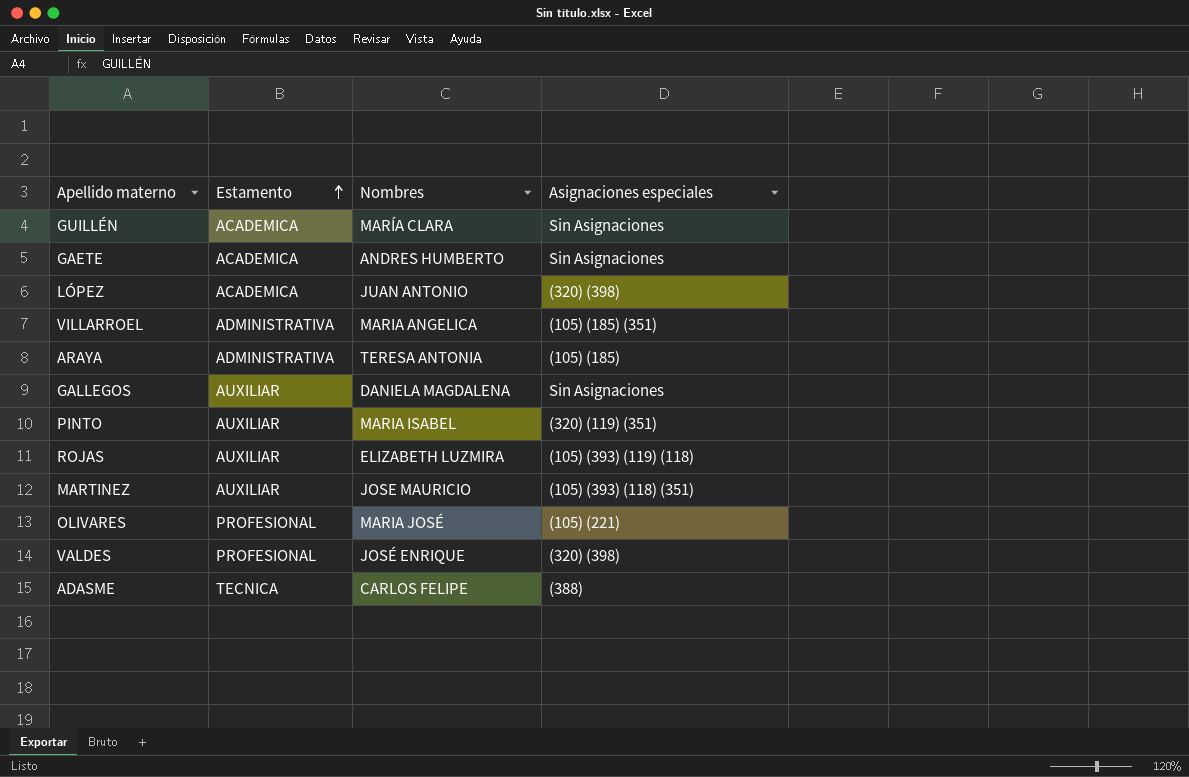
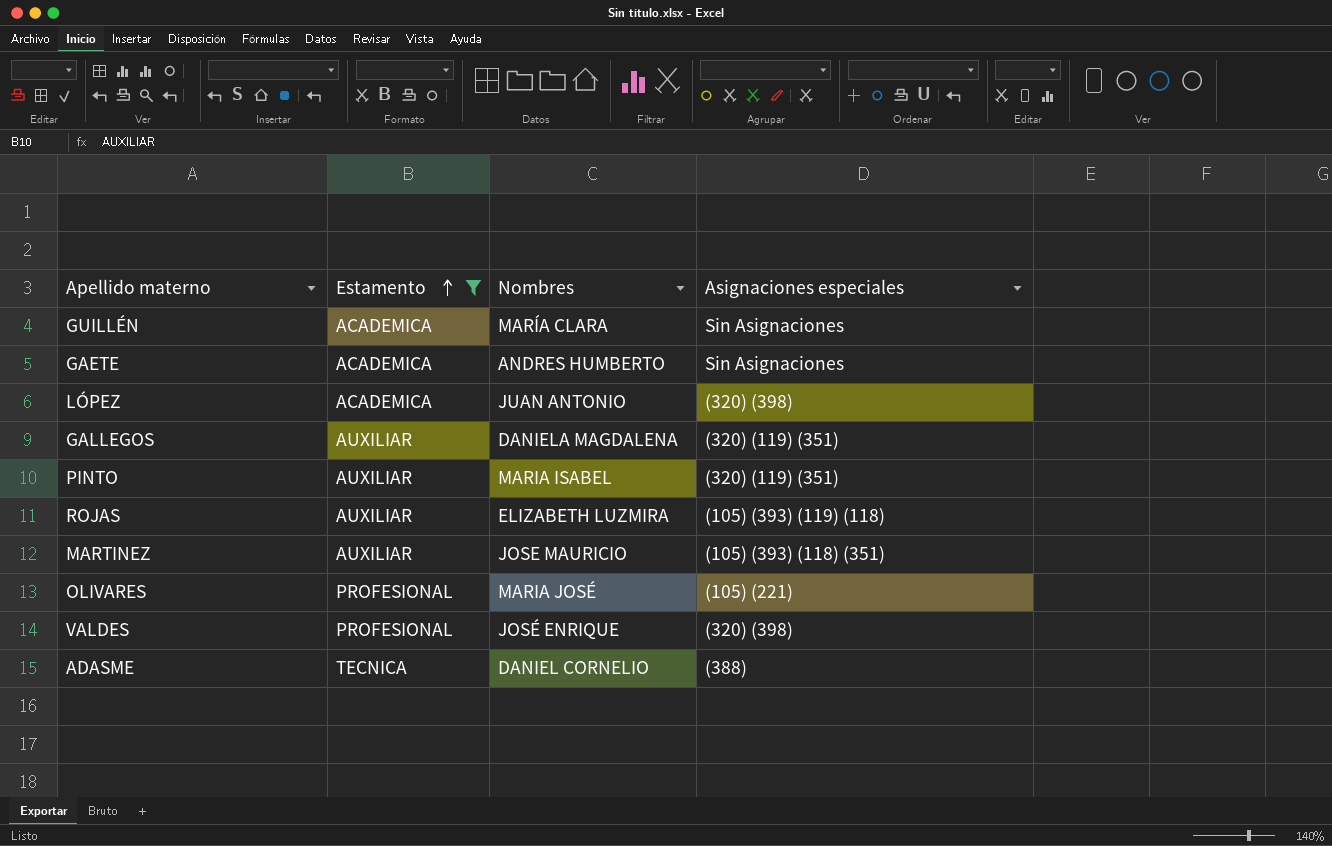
filter: none -> Estamento != ADMINISTRATIVA
GALLEGOS | Asignaciones especiales: Sin Asignaciones -> (320) (119) (351)
ADASME | Nombres: CARLOS FELIPE -> DANIEL CORNELIO

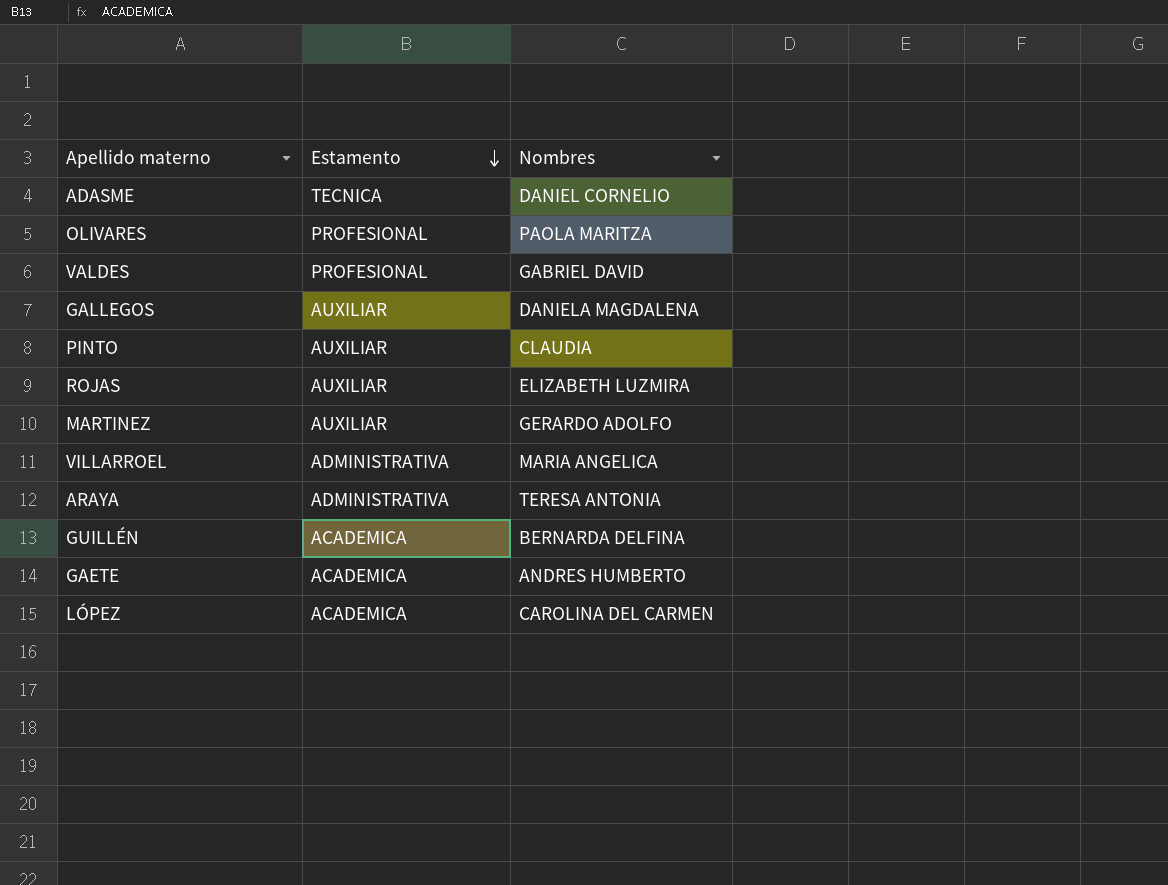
filter: Estamento != ADMINISTRATIVA -> none
row order: Estamento ascending -> Estamento descending
column Asignaciones especiales | position: 4 -> none
OLIVARES | Nombres: MARIA JOSÉ -> PAOLA MARITZA
VALDES | Nombres: JOSÉ ENRIQUE -> GABRIEL DAVID
PINTO | Nombres: MARIA ISABEL -> CLAUDIA
MARTINEZ | Nombres: JOSE MAURICIO -> GERARDO ADOLFO
GUILLÉN | Nombres: MARÍA CLARA -> BERNARDA DELFINA
LÓPEZ | Nombres: JUAN ANTONIO -> CAROLINA DEL CARMEN

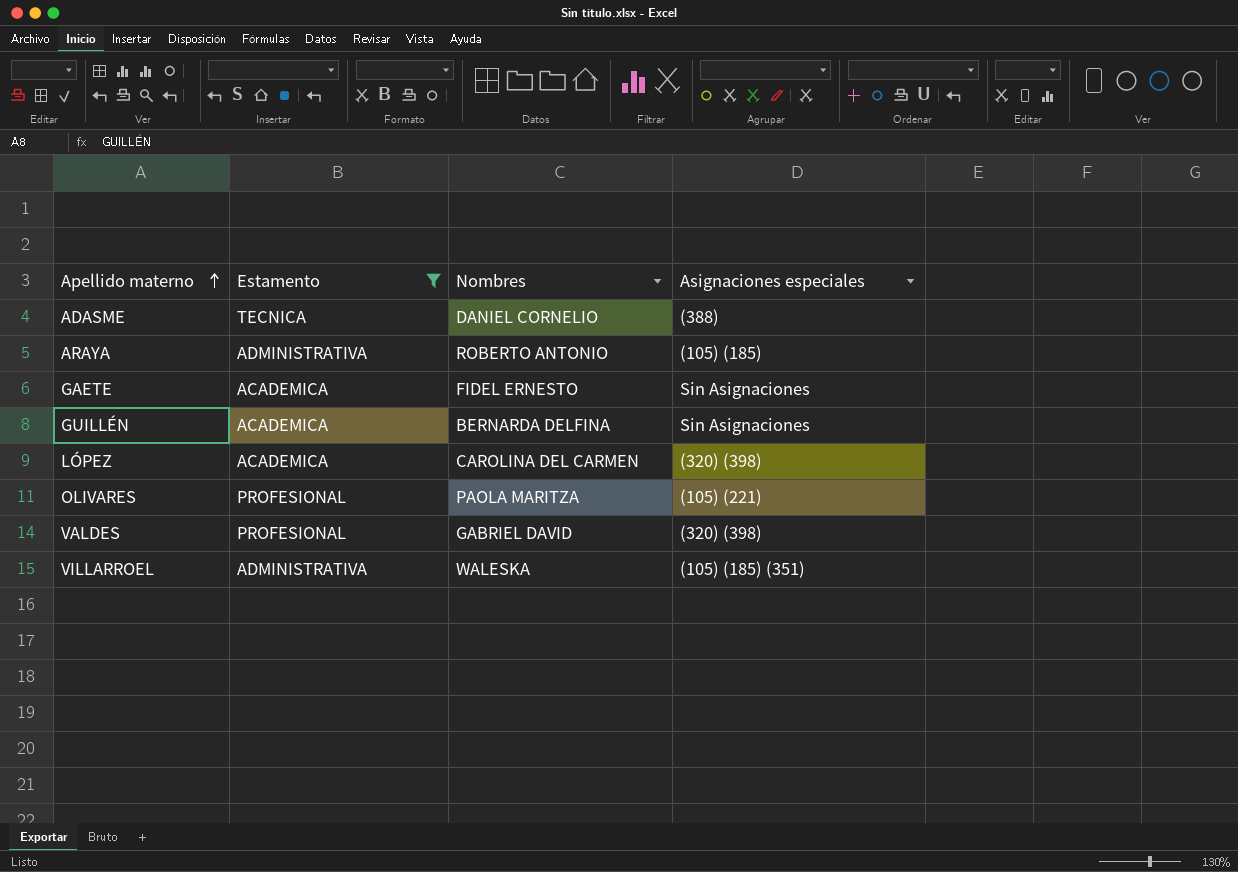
filter: none -> Estamento != AUXILIAR
row order: Estamento descending -> Apellido materno ascending
column Asignaciones especiales | position: none -> 4
ARAYA | Nombres: TERESA ANTONIA -> ROBERTO ANTONIO
GAETE | Nombres: ANDRES HUMBERTO -> FIDEL ERNESTO
VILLARROEL | Nombres: MARIA ANGELICA -> WALESKA

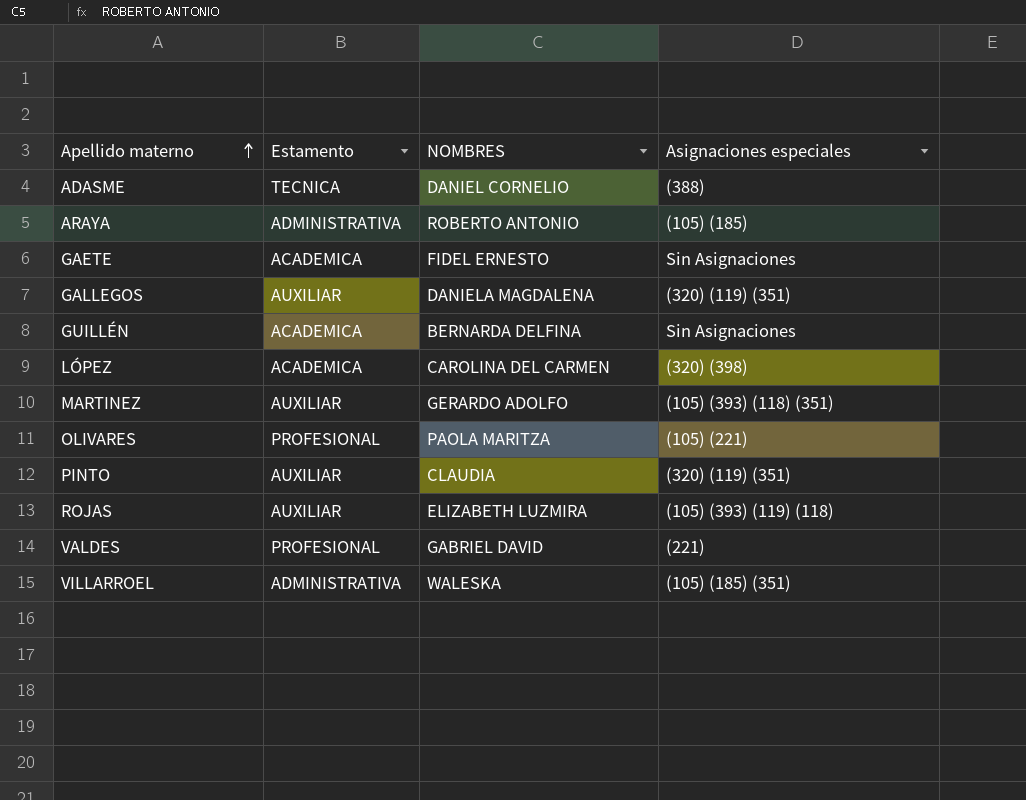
filter: Estamento != AUXILIAR -> none
column name: Nombres -> NOMBRES
VALDES | Asignaciones especiales: (320) (398) -> (221)

